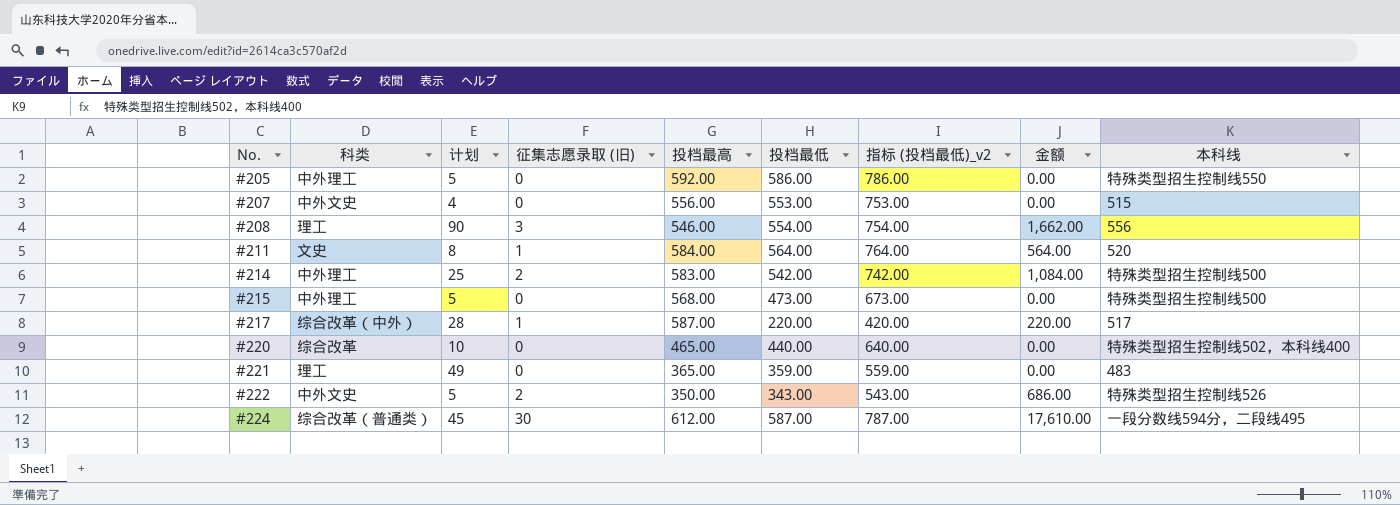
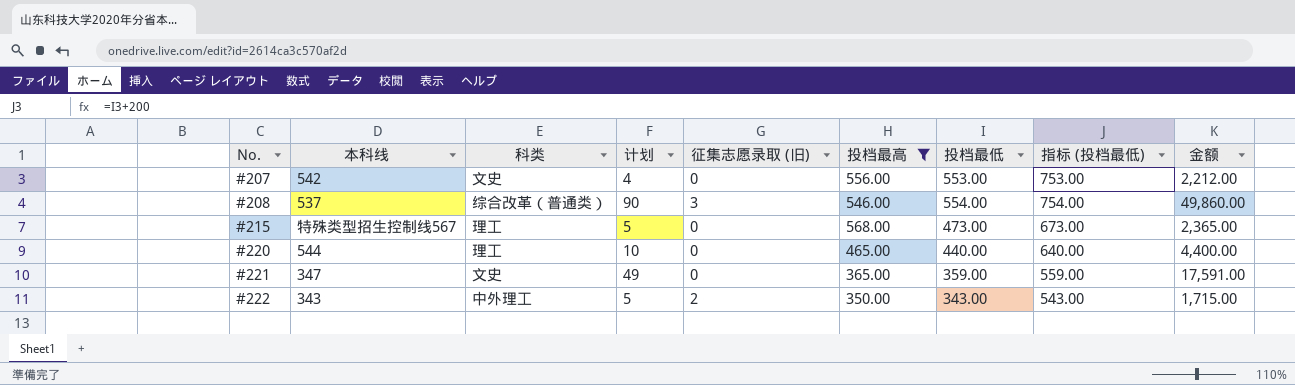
filter: none -> 投档最高 <= 568.00
column 本科线 | position: 9 -> 2
column name: 指标 (投档最低)_v2 -> 指标 (投档最低)
column 金额 | formula: [征集志愿录取 (旧)] * [投档最低] -> [计划] * [投档最低]
#207 | 本科线: 515 -> 542
#207 | 科类: 中外文史 -> 文史
#208 | 本科线: 556 -> 537
#208 | 科类: 理工 -> 综合改革（普通类）
#215 | 本科线: 特殊类型招生控制线500 -> 特殊类型招生控制线567
#215 | 科类: 中外理工 -> 理工
#220 | 本科线: 特殊类型招生控制线502，本科线400 -> 544
#220 | 科类: 综合改革 -> 理工
#221 | 本科线: 483 -> 347
#221 | 科类: 理工 -> 文史
#222 | 本科线: 特殊类型招生控制线526 -> 343
#222 | 科类: 中外文史 -> 中外理工

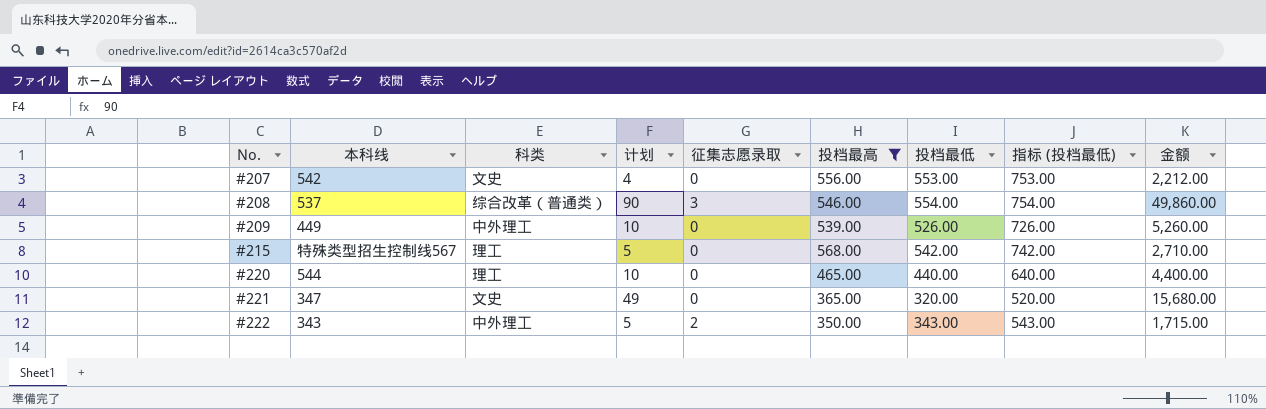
column name: 征集志愿录取 (旧) -> 征集志愿录取
row #209: none -> 449 | 中外理工 | 10 | 0 | 539.00 | 526.00 | 726.00 | 5,260.00
#215 | 投档最低: 473.00 -> 542.00
#215 | 指标 (投档最低): 673.00 -> 742.00
#215 | 金额: 2,365.00 -> 2,710.00
#221 | 投档最低: 359.00 -> 320.00
#221 | 指标 (投档最低): 559.00 -> 520.00
#221 | 金额: 17,591.00 -> 15,680.00

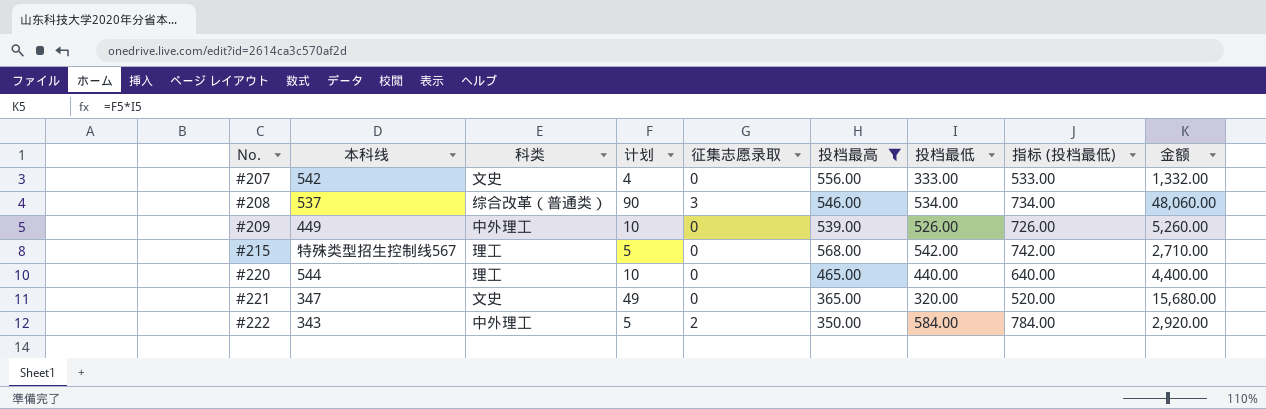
#207 | 投档最低: 553.00 -> 333.00
#207 | 指标 (投档最低): 753.00 -> 533.00
#207 | 金额: 2,212.00 -> 1,332.00
#208 | 投档最低: 554.00 -> 534.00
#208 | 指标 (投档最低): 754.00 -> 734.00
#208 | 金额: 49,860.00 -> 48,060.00
#222 | 投档最低: 343.00 -> 584.00
#222 | 指标 (投档最低): 543.00 -> 784.00
#222 | 金额: 1,715.00 -> 2,920.00

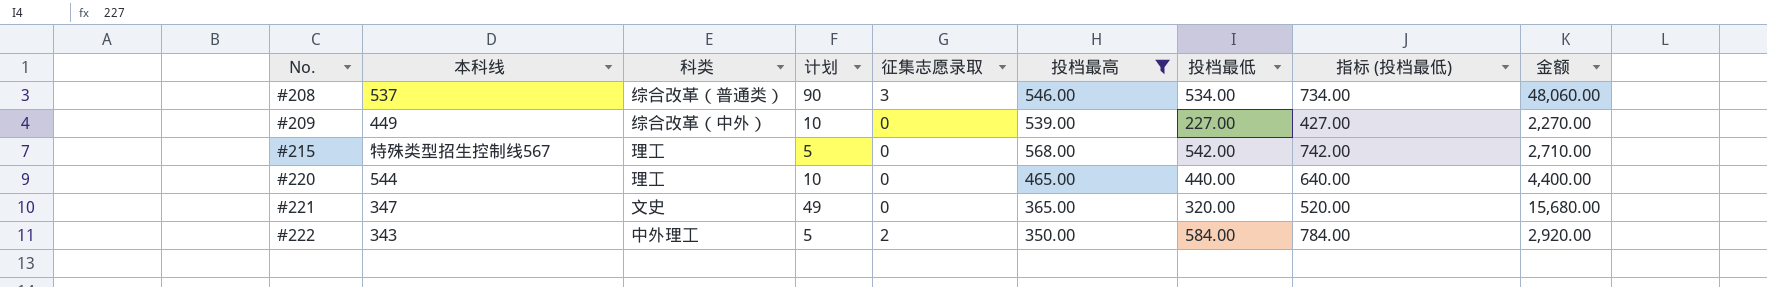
row #207: 542 | 文史 | 4 | 0 | 556.00 | 333.00 | 533.00 | 1,332.00 -> none
#209 | 科类: 中外理工 -> 综合改革（中外）
#209 | 投档最低: 526.00 -> 227.00
#209 | 指标 (投档最低): 726.00 -> 427.00
#209 | 金额: 5,260.00 -> 2,270.00

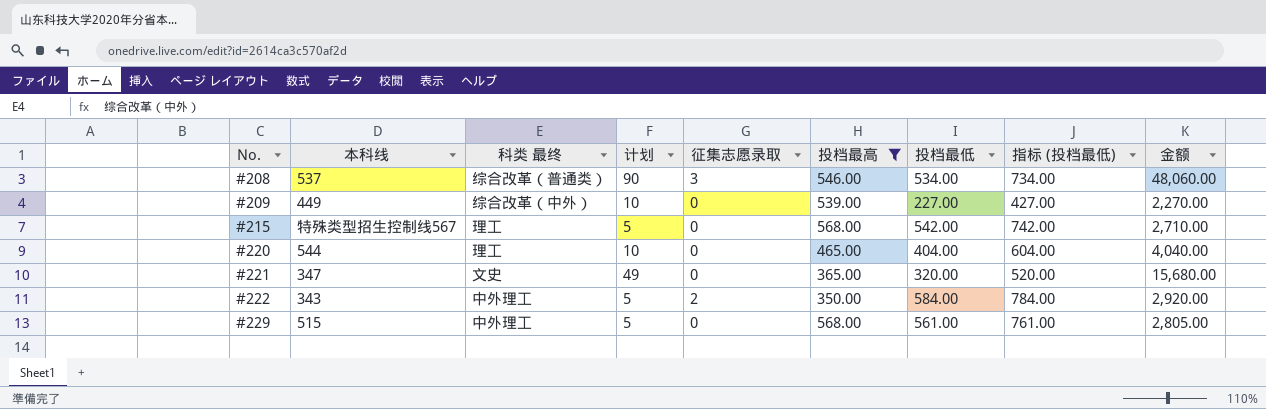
column name: 科类 -> 科类 最终
#220 | 投档最低: 440.00 -> 404.00
#220 | 指标 (投档最低): 640.00 -> 604.00
#220 | 金额: 4,400.00 -> 4,040.00
row #229: none -> 515 | 中外理工 | 5 | 0 | 568.00 | 561.00 | 761.00 | 2,805.00

